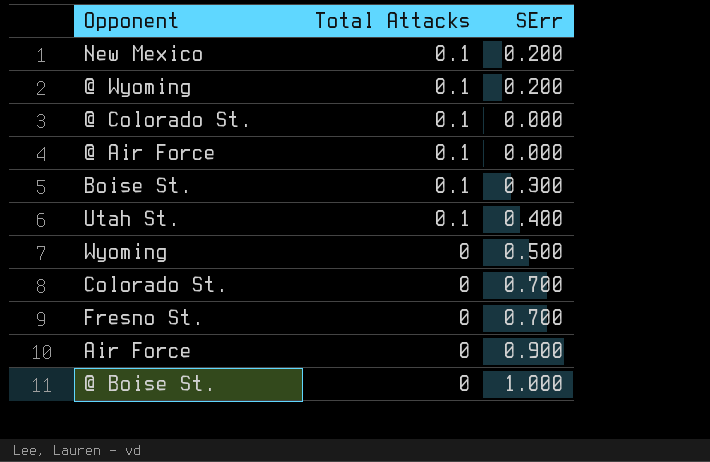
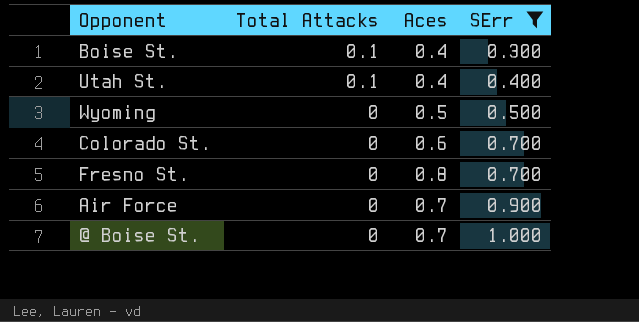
filter: none -> SErr >= 0.300
column Aces | position: none -> 3

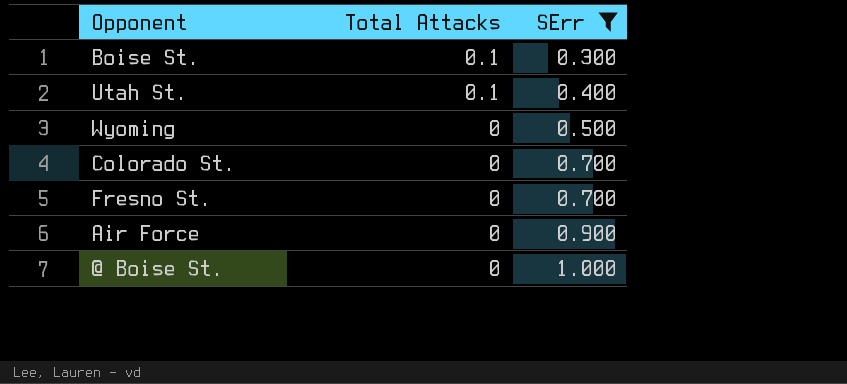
column Aces | position: 3 -> none

